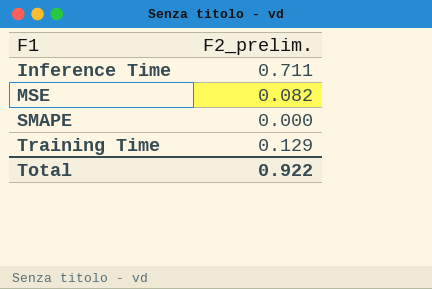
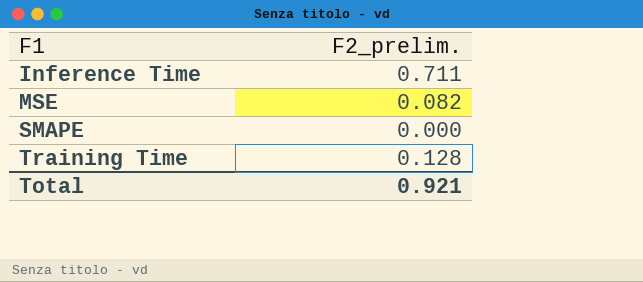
Training Time | F2_prelim.: 0.129 -> 0.128
Total | F2_prelim.: 0.922 -> 0.921

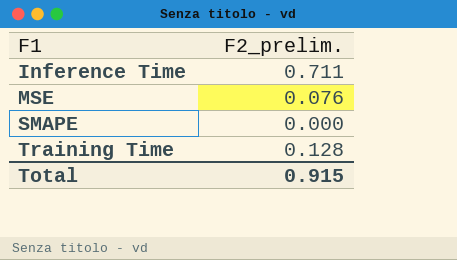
MSE | F2_prelim.: 0.082 -> 0.076
Total | F2_prelim.: 0.921 -> 0.915

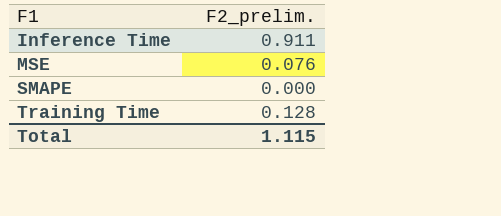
Inference Time | F2_prelim.: 0.711 -> 0.911
Total | F2_prelim.: 0.915 -> 1.115

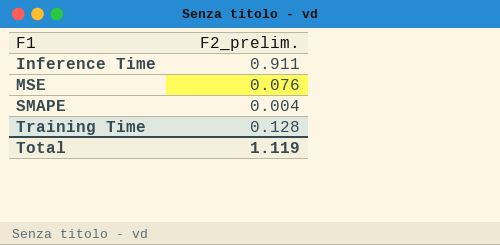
SMAPE | F2_prelim.: 0.000 -> 0.004
Total | F2_prelim.: 1.115 -> 1.119

